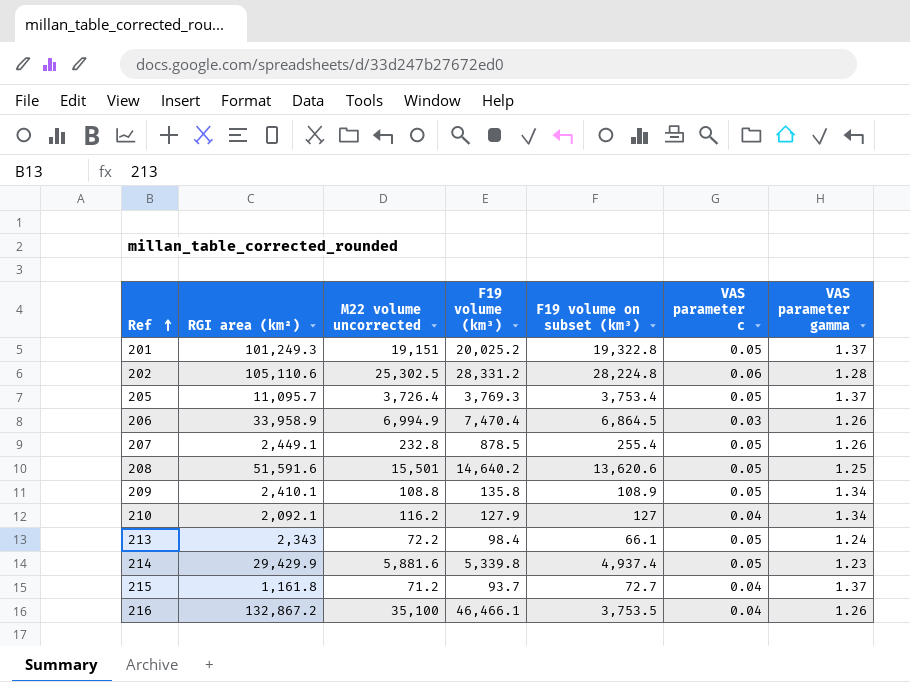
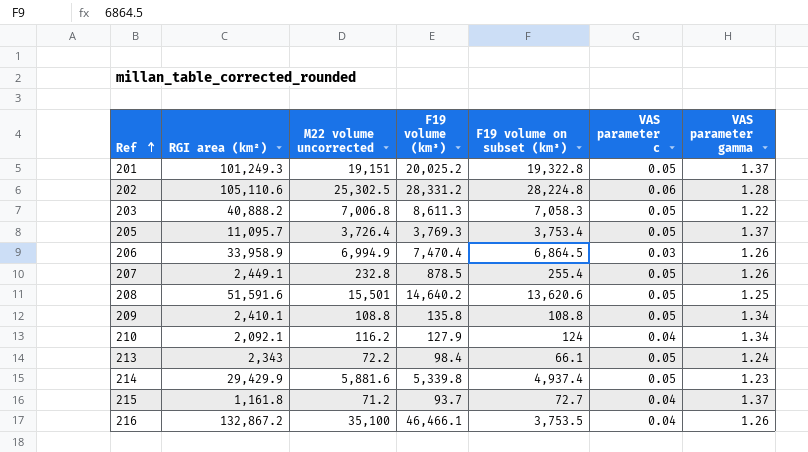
row 203: none -> 40,888.2 | 7,006.8 | 8,611.3 | 7,058.3 | 0.05 | 1.22
209 | F19 volume on subset (km³): 108.9 -> 108.8
210 | F19 volume on subset (km³): 127 -> 124

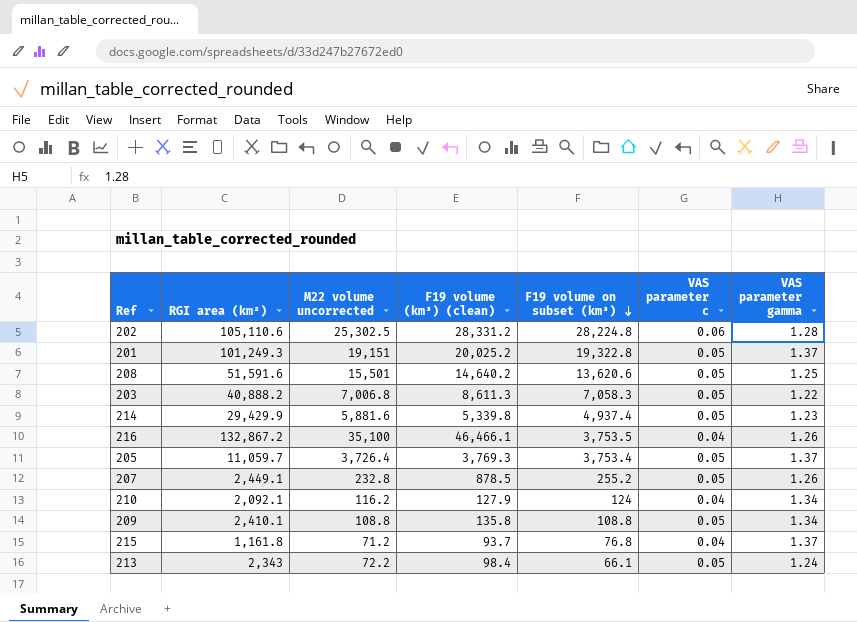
row order: Ref ascending -> F19 volume on subset (km³) descending
column name: F19 volume (km³) -> F19 volume (km³) (clean)
row 206: 33,958.9 | 6,994.9 | 7,470.4 | 6,864.5 | 0.03 | 1.26 -> none
205 | RGI area (km²): 11,095.7 -> 11,059.7
207 | F19 volume on subset (km³): 255.4 -> 255.2
215 | F19 volume on subset (km³): 72.7 -> 76.8

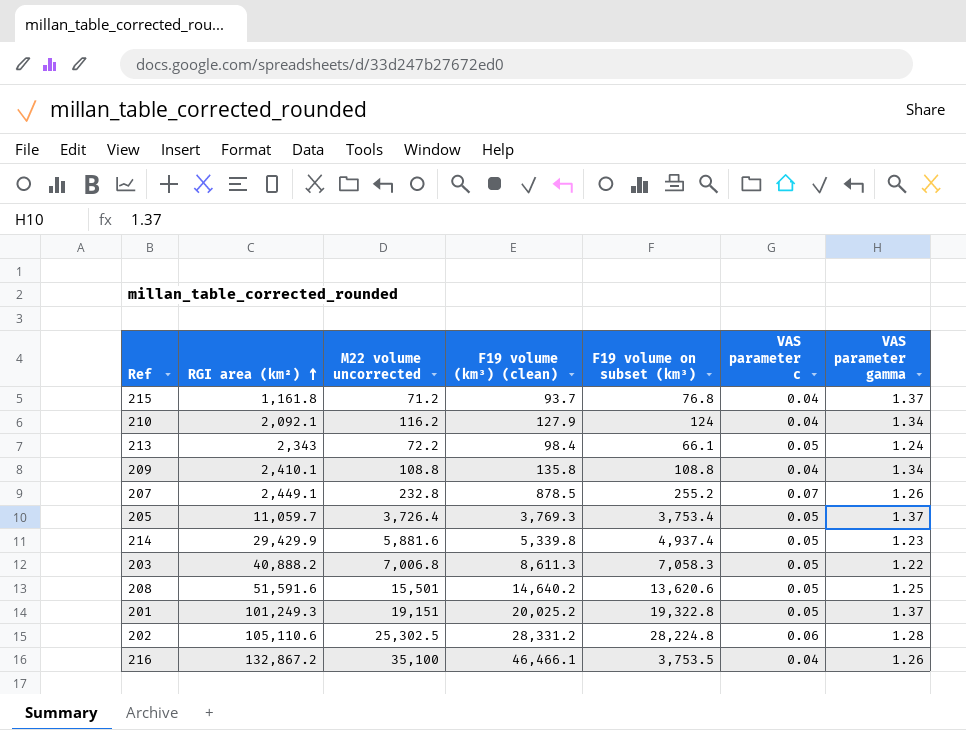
row order: F19 volume on subset (km³) descending -> RGI area (km²) ascending
209 | VAS parameter c: 0.05 -> 0.04
207 | VAS parameter c: 0.05 -> 0.07

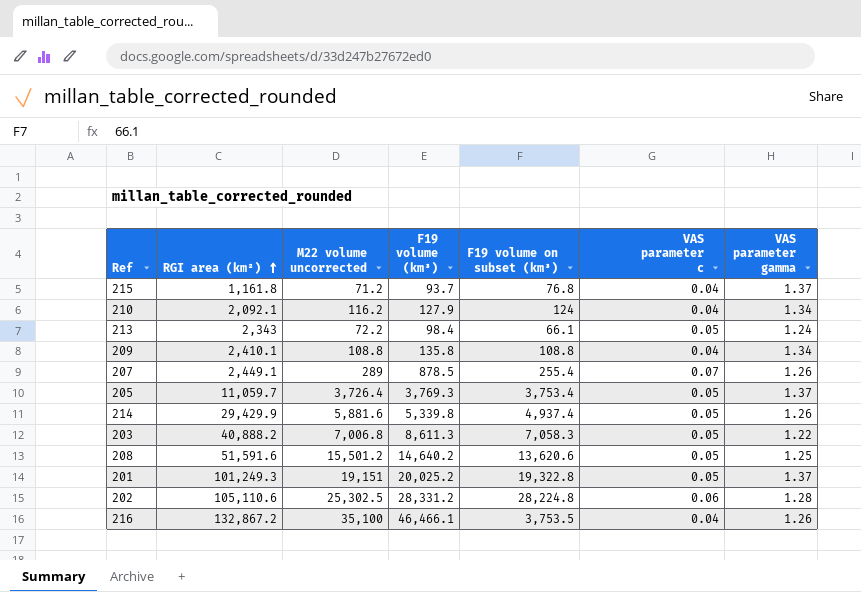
column name: F19 volume (km³) (clean) -> F19 volume (km³)
207 | M22 volume uncorrected: 232.8 -> 289
207 | F19 volume on subset (km³): 255.2 -> 255.4
214 | VAS parameter gamma: 1.23 -> 1.26
208 | M22 volume uncorrected: 15,501 -> 15,501.2

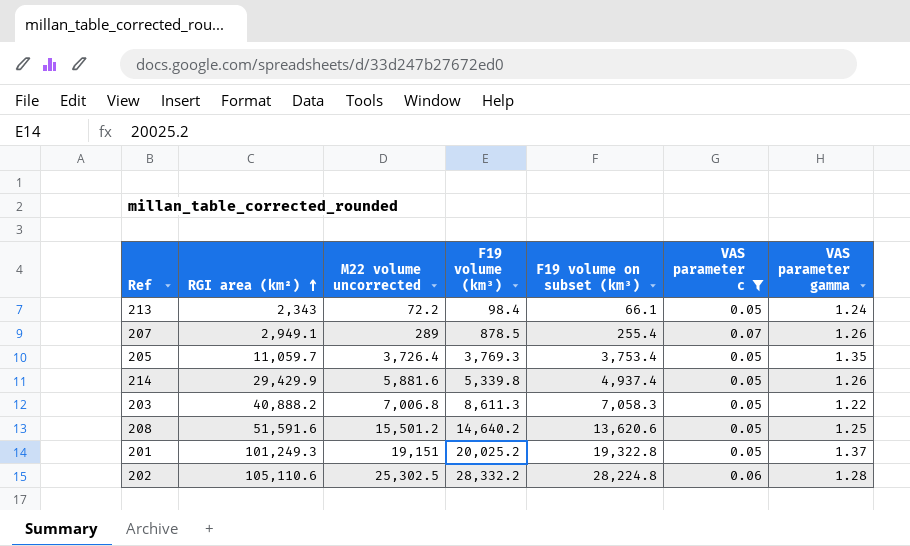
filter: none -> VAS parameter c != 0.04
207 | RGI area (km²): 2,449.1 -> 2,949.1
205 | VAS parameter gamma: 1.37 -> 1.35
202 | F19 volume (km³): 28,331.2 -> 28,332.2

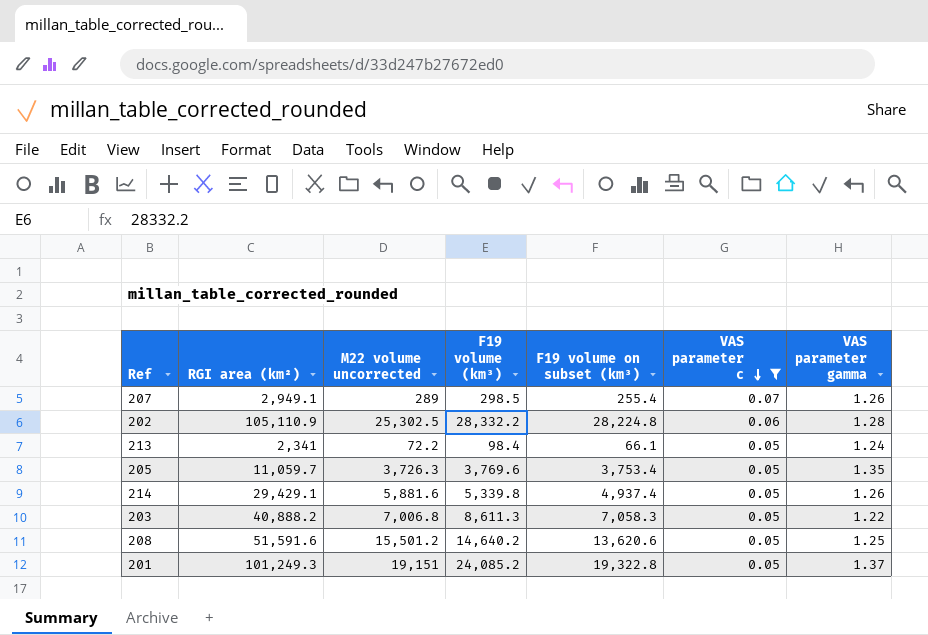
row order: RGI area (km²) ascending -> VAS parameter c descending
207 | F19 volume (km³): 878.5 -> 298.5
202 | RGI area (km²): 105,110.6 -> 105,110.9
213 | RGI area (km²): 2,343 -> 2,341
205 | M22 volume uncorrected: 3,726.4 -> 3,726.3
205 | F19 volume (km³): 3,769.3 -> 3,769.6
214 | RGI area (km²): 29,429.9 -> 29,429.1
201 | F19 volume (km³): 20,025.2 -> 24,085.2

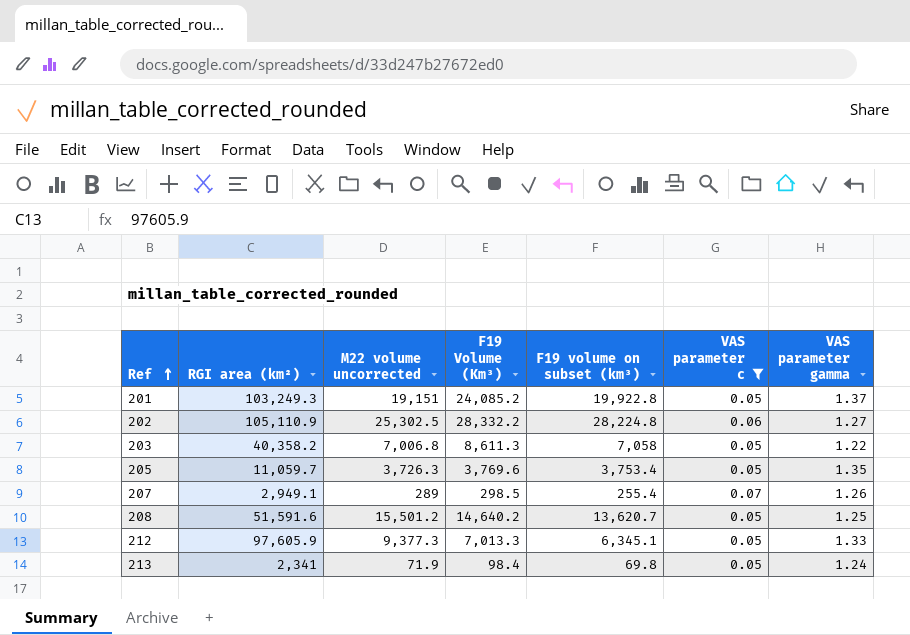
row order: VAS parameter c descending -> Ref ascending
column name: F19 volume (km³) -> F19 Volume (Km³)
row 214: 29,429.1 | 5,881.6 | 5,339.8 | 4,937.4 | 0.05 | 1.26 -> none
201 | RGI area (km²): 101,249.3 -> 103,249.3
201 | F19 volume on subset (km³): 19,322.8 -> 19,922.8
202 | VAS parameter gamma: 1.28 -> 1.27
203 | RGI area (km²): 40,888.2 -> 40,358.2
203 | F19 volume on subset (km³): 7,058.3 -> 7,058
208 | F19 volume on subset (km³): 13,620.6 -> 13,620.7
row 212: none -> 97,605.9 | 9,377.3 | 7,013.3 | 6,345.1 | 0.05 | 1.33
213 | M22 volume uncorrected: 72.2 -> 71.9
213 | F19 volume on subset (km³): 66.1 -> 69.8

